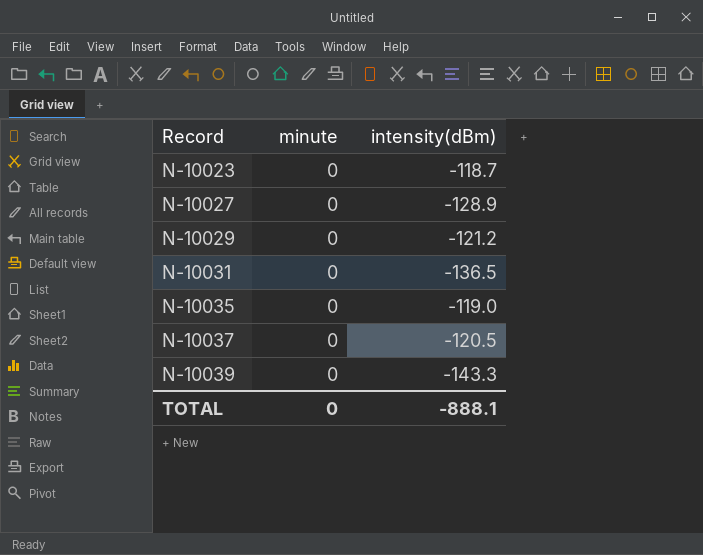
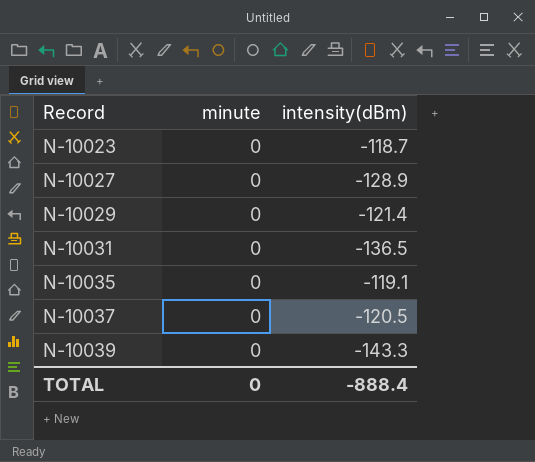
N-10029 | intensity(dBm): -121.2 -> -121.4
N-10035 | intensity(dBm): -119.0 -> -119.1
TOTAL | intensity(dBm): -888.1 -> -888.4

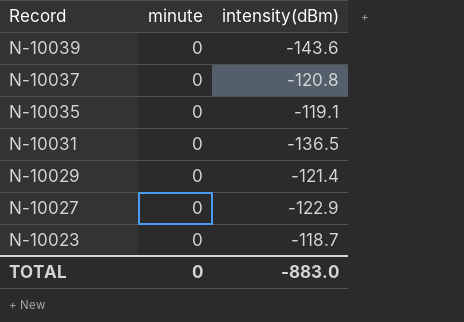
row order: Record ascending -> Record descending
N-10039 | intensity(dBm): -143.3 -> -143.6
N-10037 | intensity(dBm): -120.5 -> -120.8
N-10027 | intensity(dBm): -128.9 -> -122.9
TOTAL | intensity(dBm): -888.4 -> -883.0

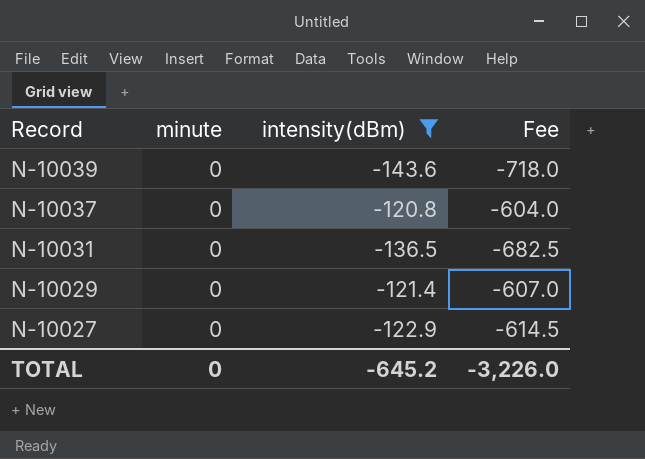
filter: none -> intensity(dBm) <= -120.8
column Fee | formula: none -> [intensity(dBm)] * 5
TOTAL | intensity(dBm): -883.0 -> -645.2

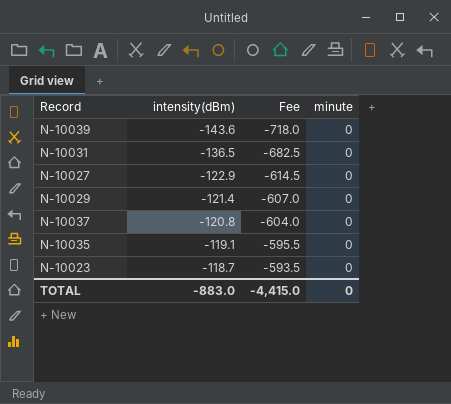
filter: intensity(dBm) <= -120.8 -> none
row order: Record descending -> intensity(dBm) ascending
column minute | position: 2 -> 4
TOTAL | intensity(dBm): -645.2 -> -883.0
TOTAL | Fee: -3,226.0 -> -4,415.0

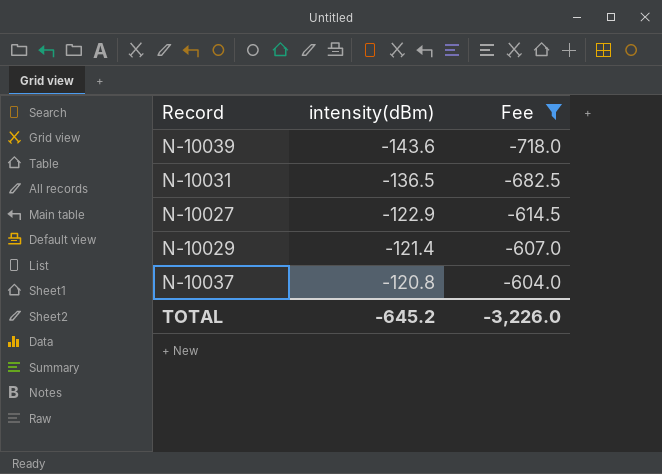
filter: none -> Fee <= -604.0
column minute | position: 4 -> none
TOTAL | intensity(dBm): -883.0 -> -645.2
TOTAL | Fee: -4,415.0 -> -3,226.0

